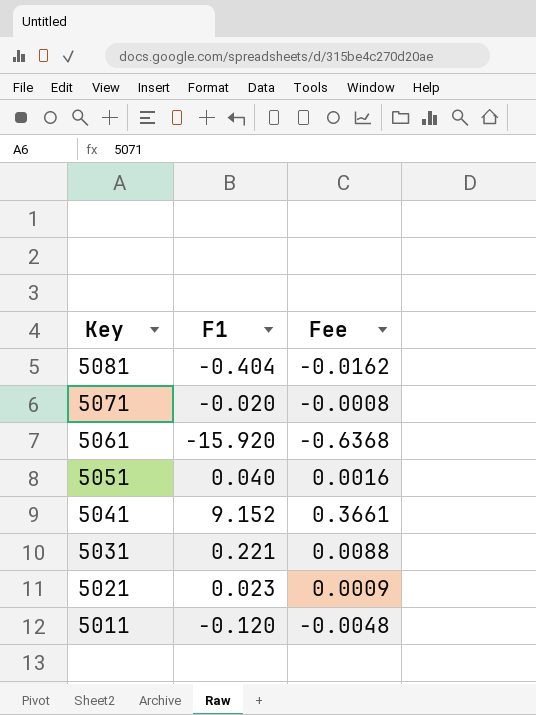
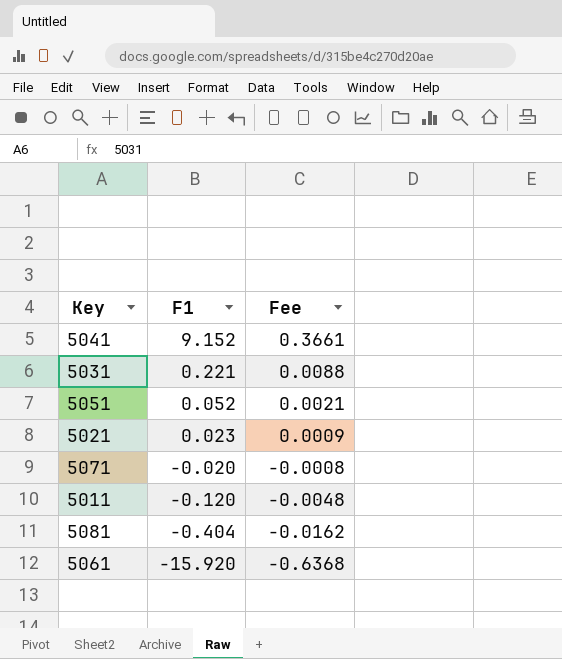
row order: Key descending -> F1 descending
5051 | F1: 0.040 -> 0.052
5051 | Fee: 0.0016 -> 0.0021

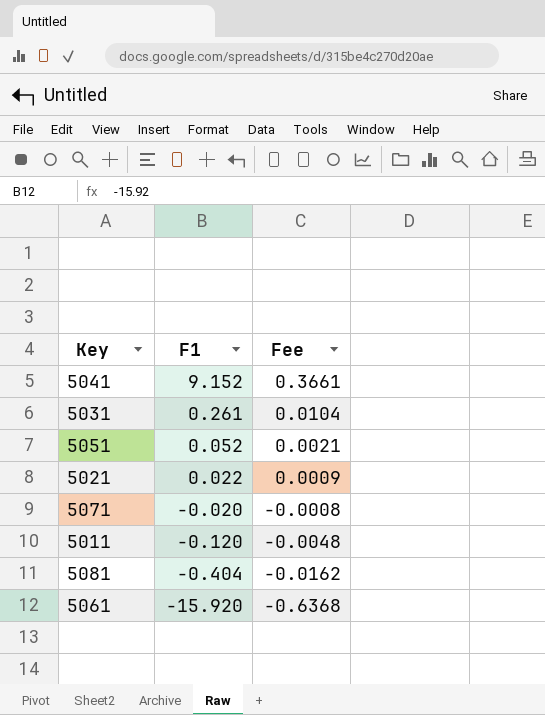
5031 | F1: 0.221 -> 0.261
5031 | Fee: 0.0088 -> 0.0104
5021 | F1: 0.023 -> 0.022

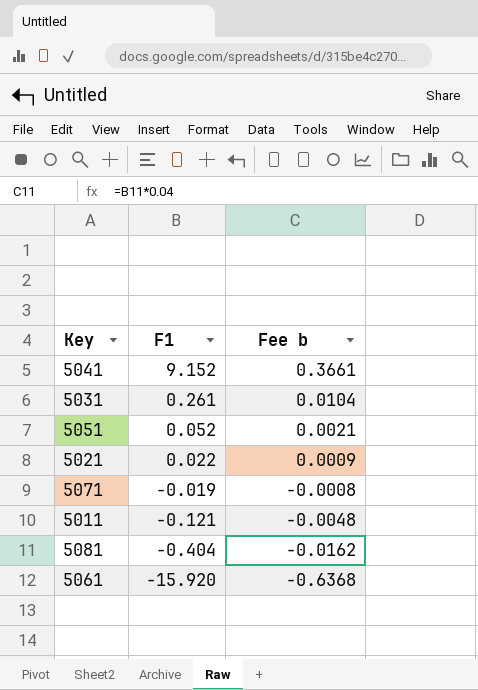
column name: Fee -> Fee b
5071 | F1: -0.020 -> -0.019
5011 | F1: -0.120 -> -0.121

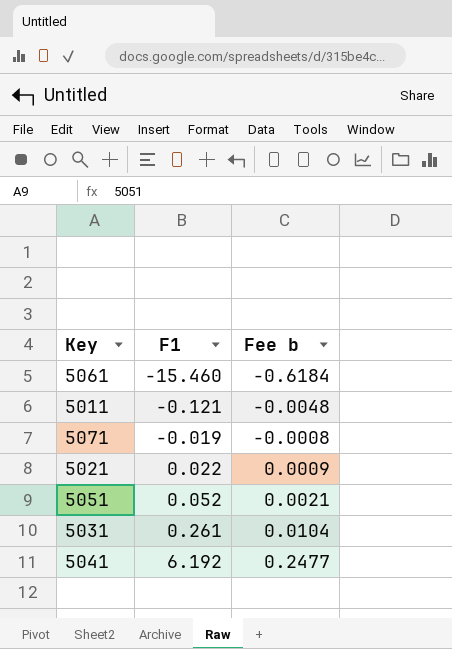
row order: F1 descending -> F1 ascending
row 5081: -0.404 | -0.0162 -> none
5061 | F1: -15.920 -> -15.460
5061 | Fee b: -0.6368 -> -0.6184
5041 | F1: 9.152 -> 6.192
5041 | Fee b: 0.3661 -> 0.2477

